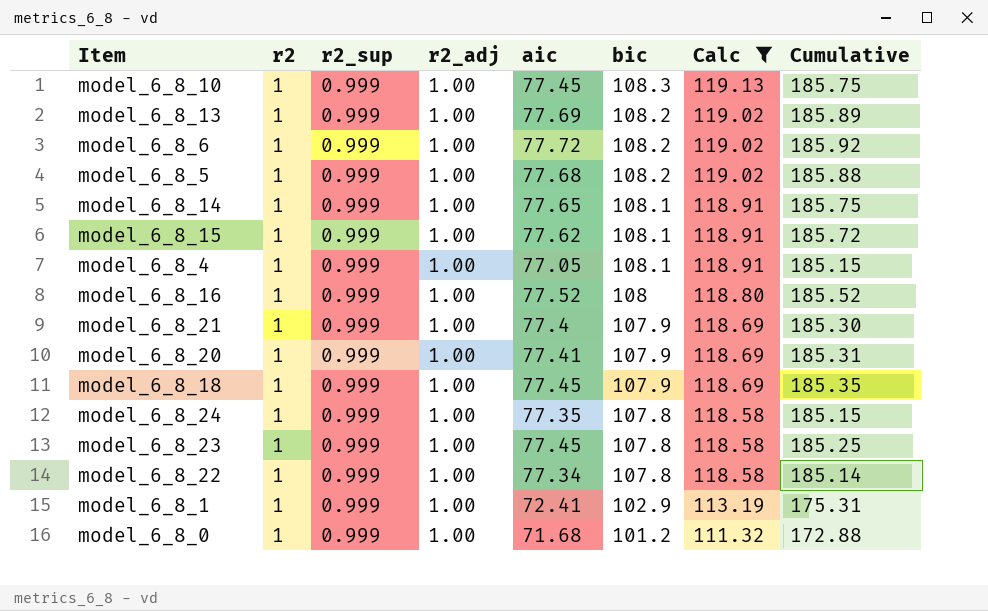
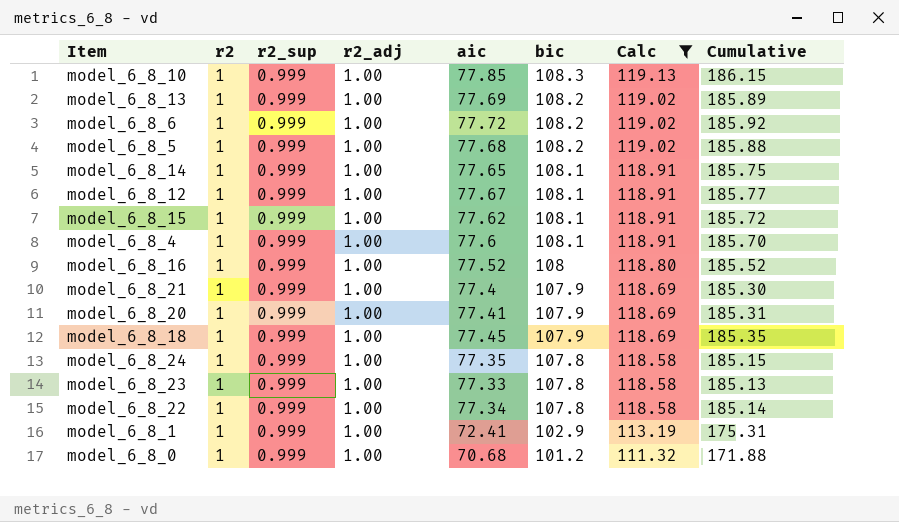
model_6_8_10 | aic: 77.45 -> 77.85
model_6_8_10 | Cumulative: 185.75 -> 186.15
row model_6_8_12: none -> 1 | 0.999 | 1.00 | 77.67 | 108.1 | 118.91 | 185.77
model_6_8_4 | aic: 77.05 -> 77.6
model_6_8_4 | Cumulative: 185.15 -> 185.70
model_6_8_23 | aic: 77.45 -> 77.33
model_6_8_23 | Cumulative: 185.25 -> 185.13
model_6_8_0 | aic: 71.68 -> 70.68
model_6_8_0 | Cumulative: 172.88 -> 171.88

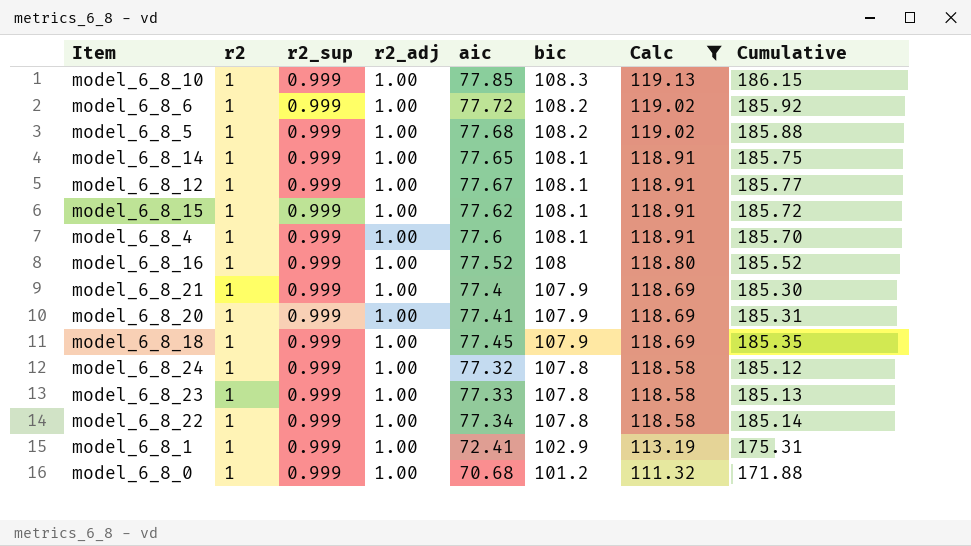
row model_6_8_13: 1 | 0.999 | 1.00 | 77.69 | 108.2 | 119.02 | 185.89 -> none
model_6_8_24 | aic: 77.35 -> 77.32
model_6_8_24 | Cumulative: 185.15 -> 185.12

